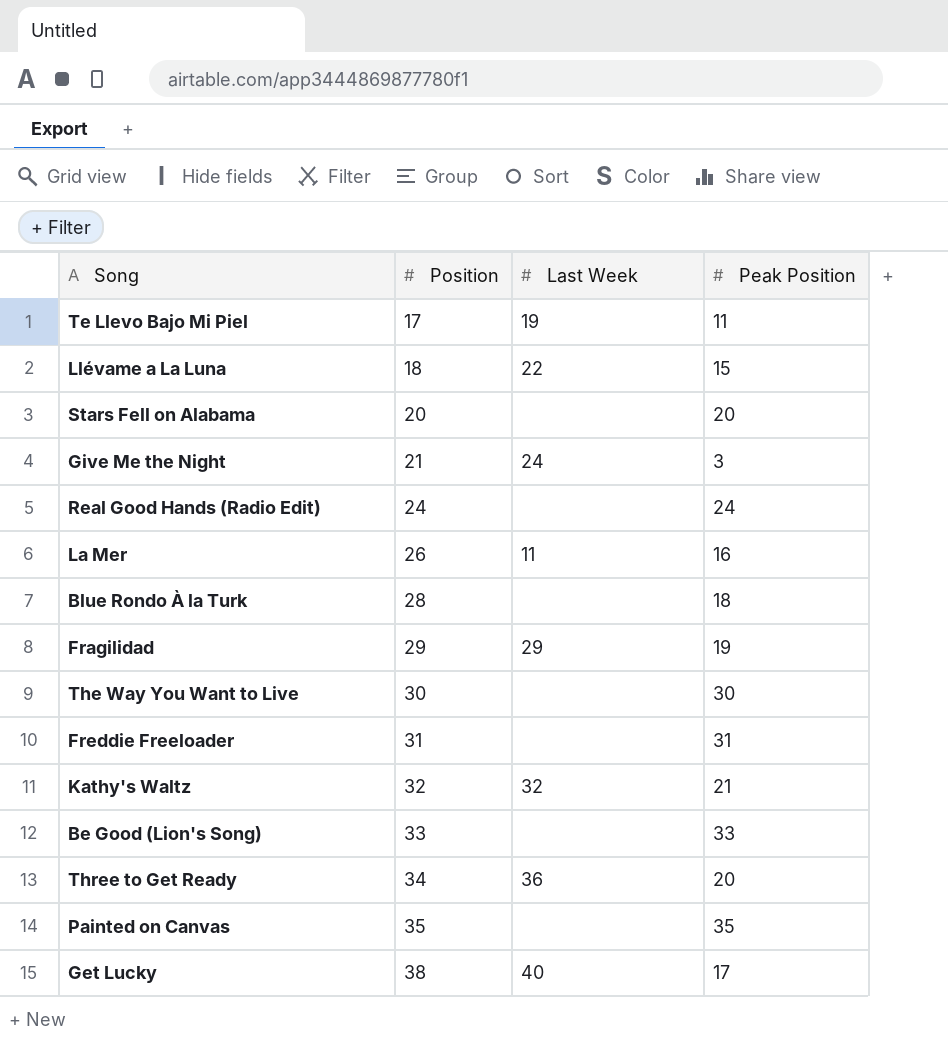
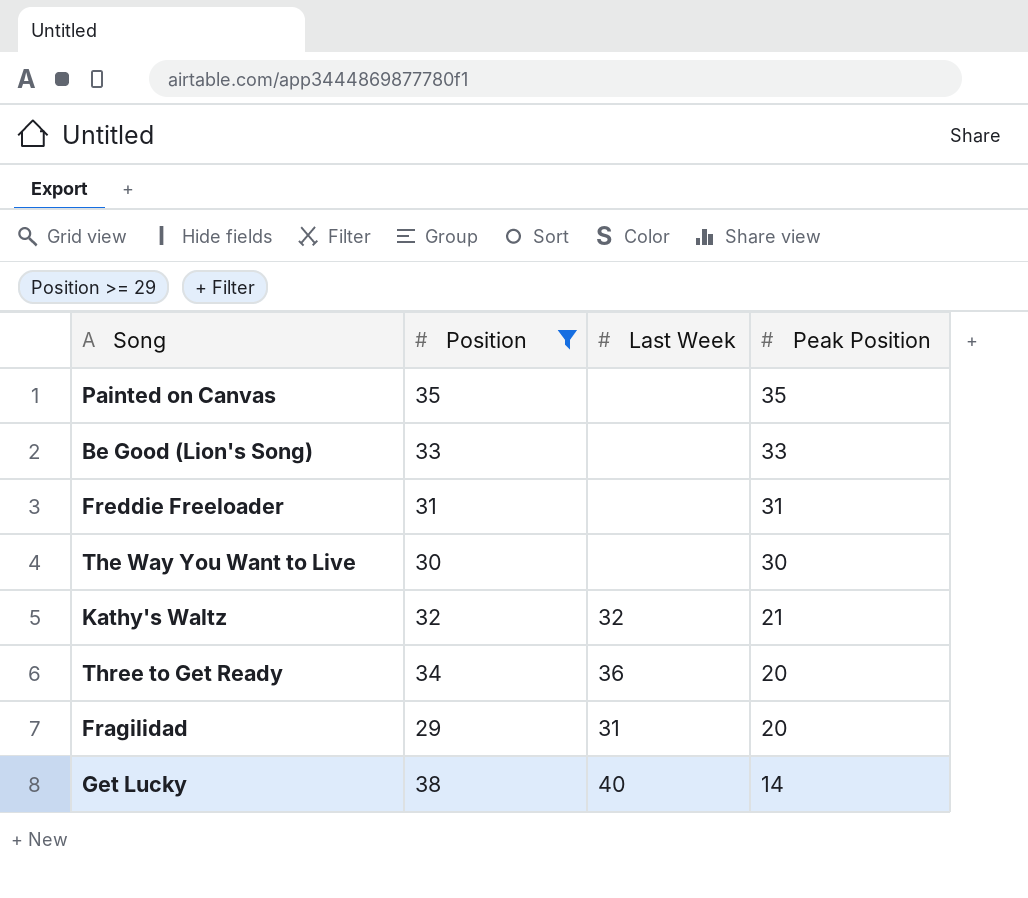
filter: none -> Position >= 29
row order: Position ascending -> Peak Position descending
Fragilidad | Last Week: 29 -> 31
Fragilidad | Peak Position: 19 -> 20
Get Lucky | Peak Position: 17 -> 14

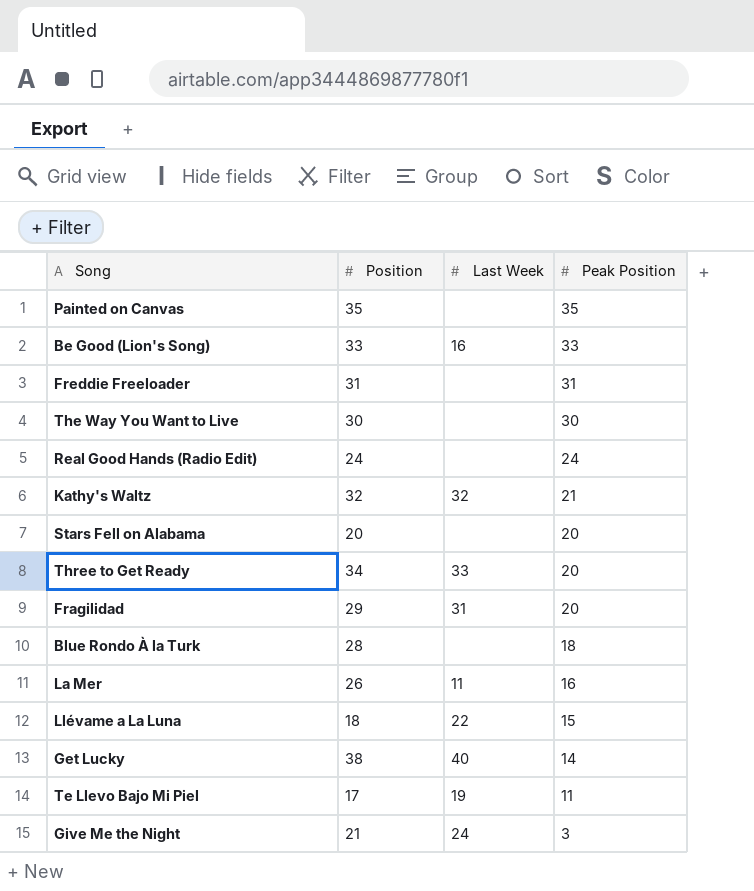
filter: Position >= 29 -> none
Be Good (Lion's Song) | Last Week: none -> 16
Three to Get Ready | Last Week: 36 -> 33

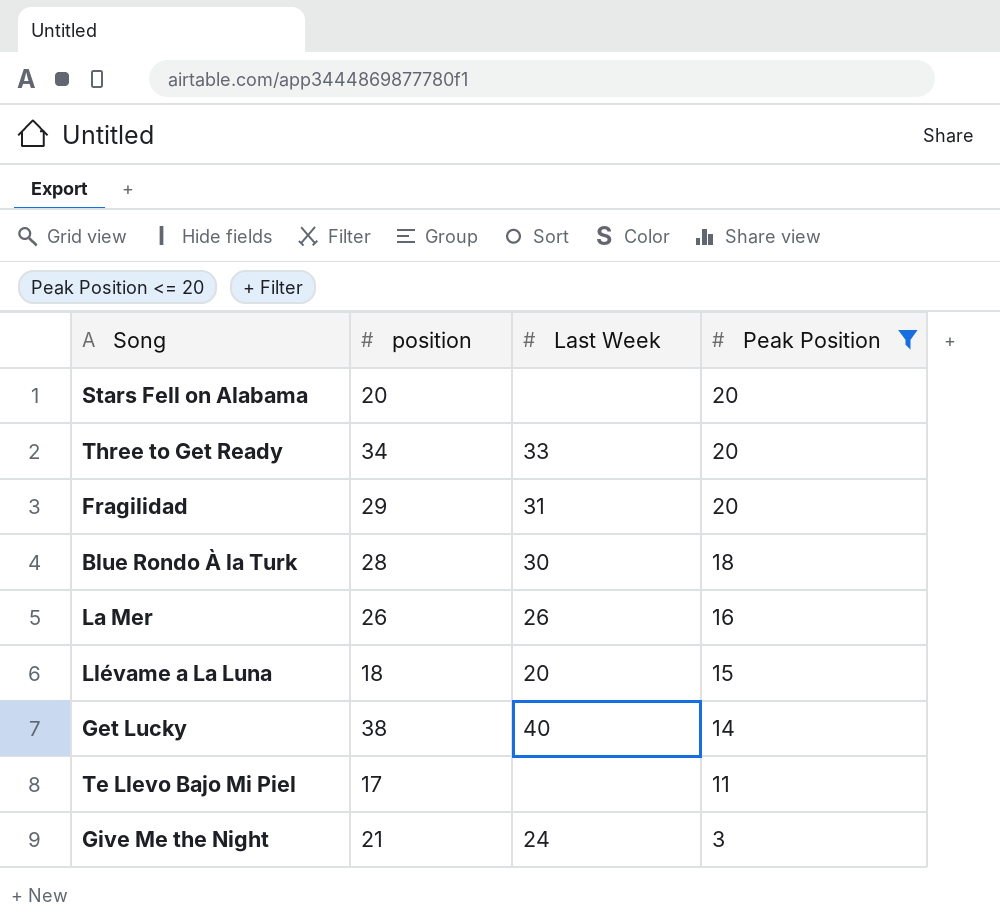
filter: none -> Peak Position <= 20
column name: Position -> position
Blue Rondo À la Turk | Last Week: none -> 30
La Mer | Last Week: 11 -> 26
Llévame a La Luna | Last Week: 22 -> 20
Te Llevo Bajo Mi Piel | Last Week: 19 -> none

